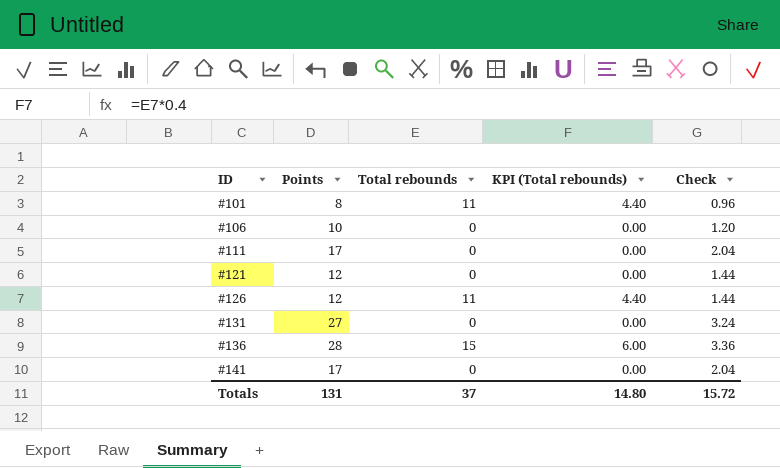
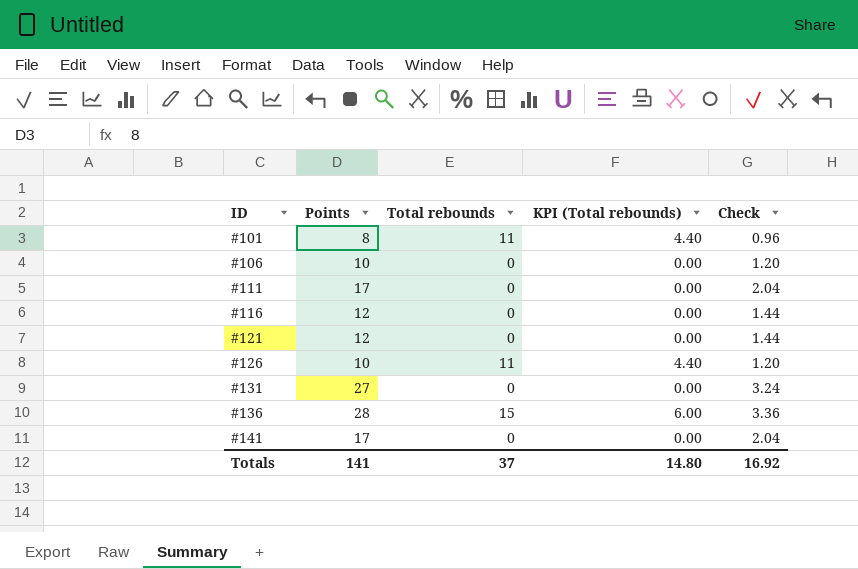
row #116: none -> 12 | 0 | 0.00 | 1.44
#126 | Points: 12 -> 10
#126 | Check: 1.44 -> 1.20
Totals | Points: 131 -> 141
Totals | Check: 15.72 -> 16.92

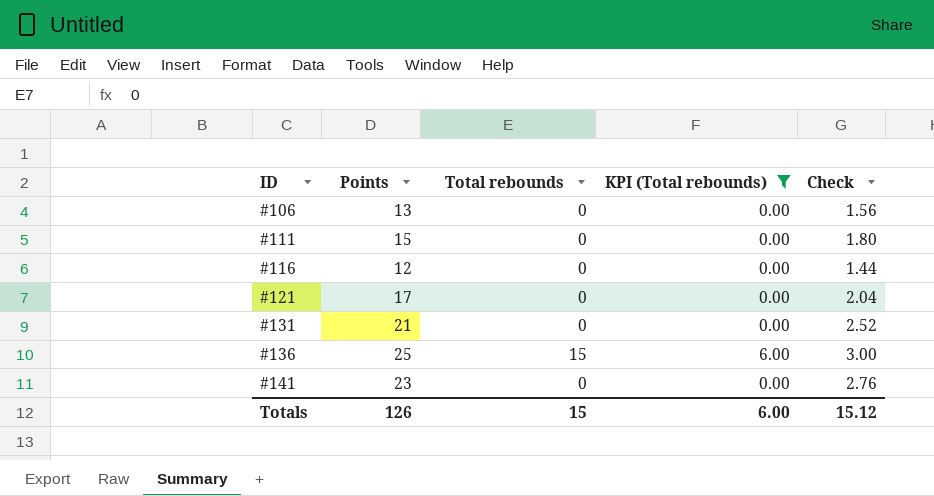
filter: none -> KPI (Total rebounds) != 4.40
#106 | Points: 10 -> 13
#106 | Check: 1.20 -> 1.56
#111 | Points: 17 -> 15
#111 | Check: 2.04 -> 1.80
#121 | Points: 12 -> 17
#121 | Check: 1.44 -> 2.04
#131 | Points: 27 -> 21
#131 | Check: 3.24 -> 2.52
#136 | Points: 28 -> 25
#136 | Check: 3.36 -> 3.00
#141 | Points: 17 -> 23
#141 | Check: 2.04 -> 2.76
Totals | Points: 141 -> 126
Totals | Total rebounds: 37 -> 15
Totals | KPI (Total rebounds): 14.80 -> 6.00
Totals | Check: 16.92 -> 15.12

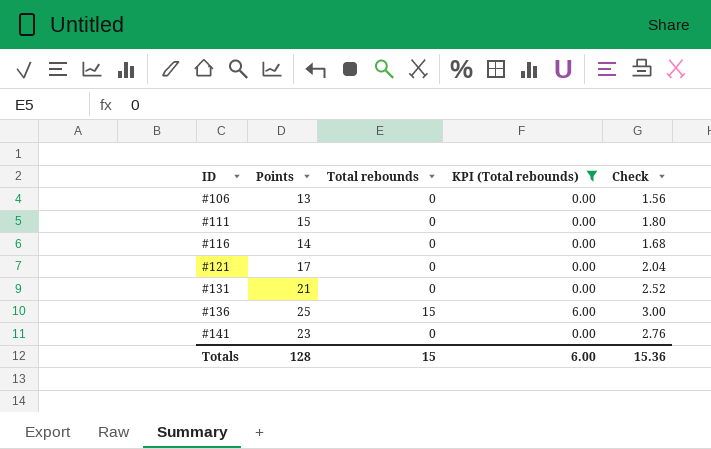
#116 | Points: 12 -> 14
#116 | Check: 1.44 -> 1.68
Totals | Points: 126 -> 128
Totals | Check: 15.12 -> 15.36

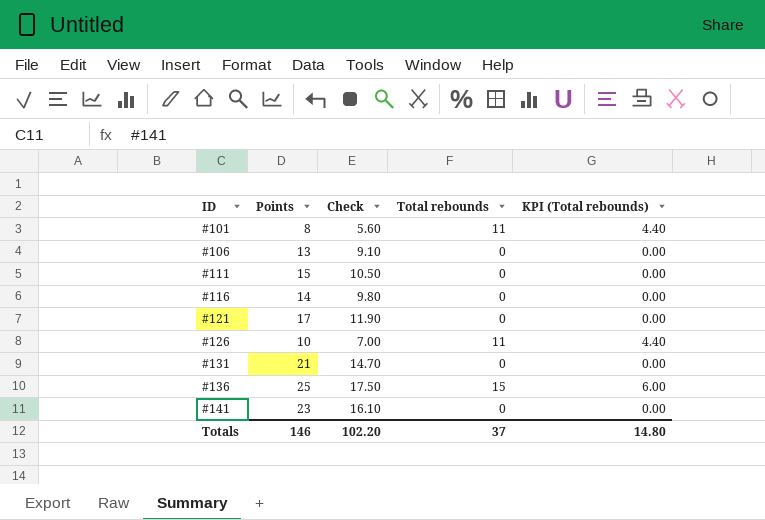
filter: KPI (Total rebounds) != 4.40 -> none
column Check | formula: [Points] * 0.12 -> [Points] * 0.7
column Check | position: 5 -> 3
Totals | Points: 128 -> 146
Totals | Check: 15.36 -> 102.20
Totals | Total rebounds: 15 -> 37
Totals | KPI (Total rebounds): 6.00 -> 14.80

